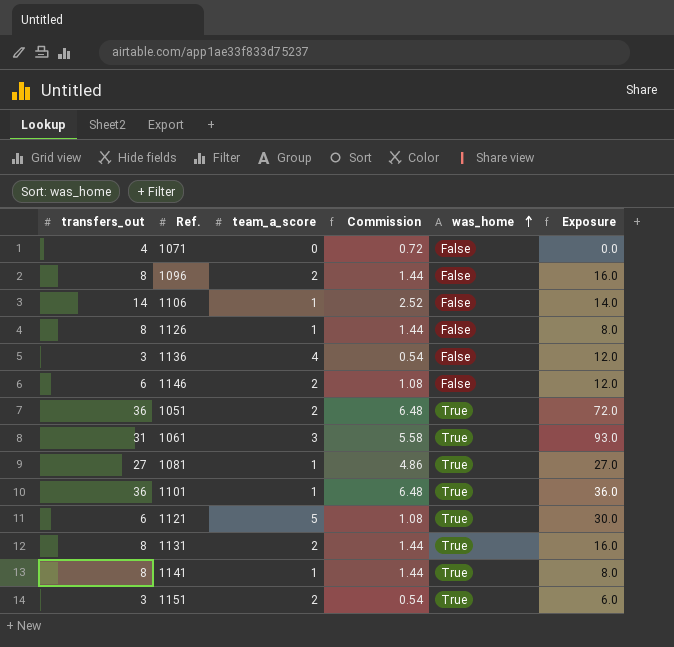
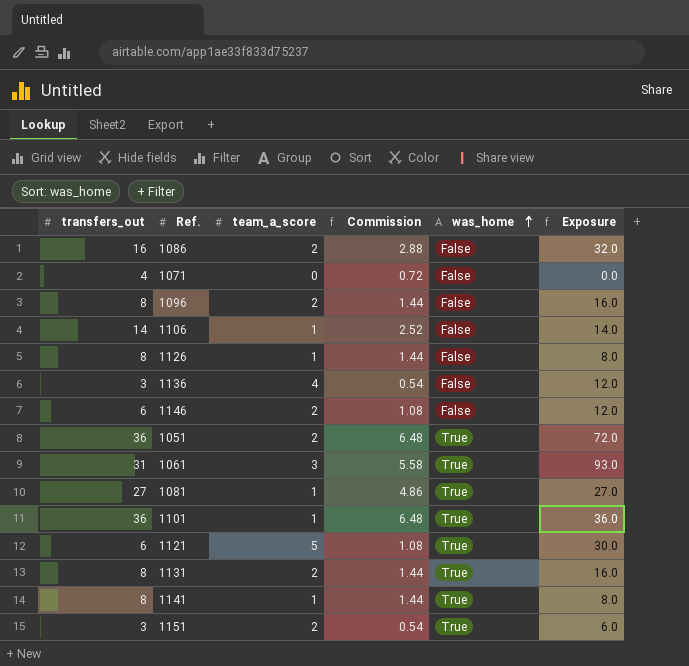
row 1086: none -> 16 | 2 | 2.88 | False | 32.0

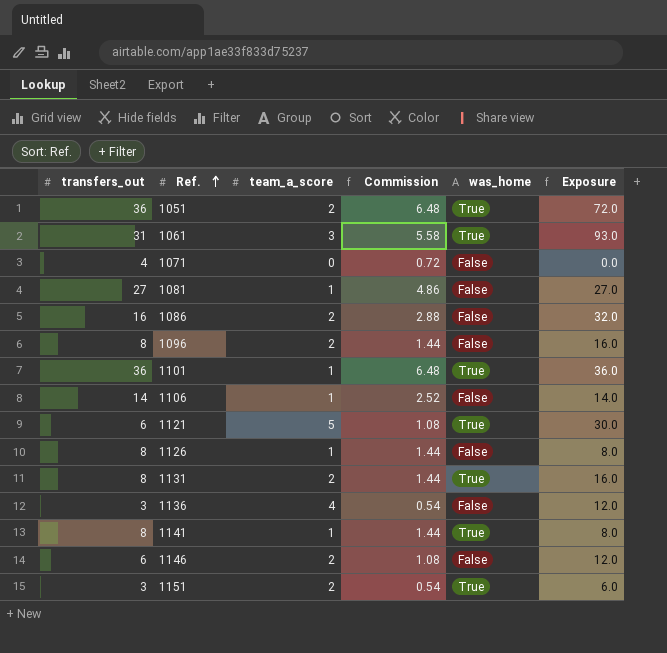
row order: was_home ascending -> Ref. ascending
1081 | was_home: True -> False

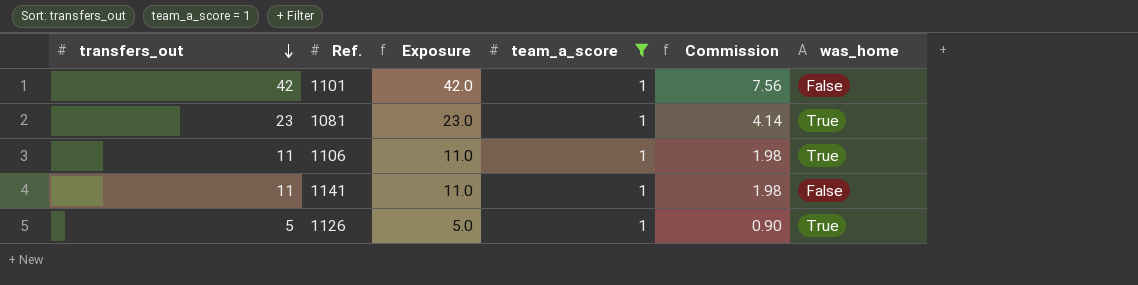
filter: none -> team_a_score = 1
row order: Ref. ascending -> transfers_out descending
column Exposure | position: 6 -> 3
1101 | transfers_out: 36 -> 42
1101 | Exposure: 36.0 -> 42.0
1101 | Commission: 6.48 -> 7.56
1101 | was_home: True -> False
1081 | transfers_out: 27 -> 23
1081 | Exposure: 27.0 -> 23.0
1081 | Commission: 4.86 -> 4.14
1081 | was_home: False -> True
1106 | transfers_out: 14 -> 11
1106 | Exposure: 14.0 -> 11.0
1106 | Commission: 2.52 -> 1.98
1106 | was_home: False -> True
1141 | transfers_out: 8 -> 11
1141 | Exposure: 8.0 -> 11.0
1141 | Commission: 1.44 -> 1.98
1141 | was_home: True -> False
1126 | transfers_out: 8 -> 5
1126 | Exposure: 8.0 -> 5.0
1126 | Commission: 1.44 -> 0.90
1126 | was_home: False -> True

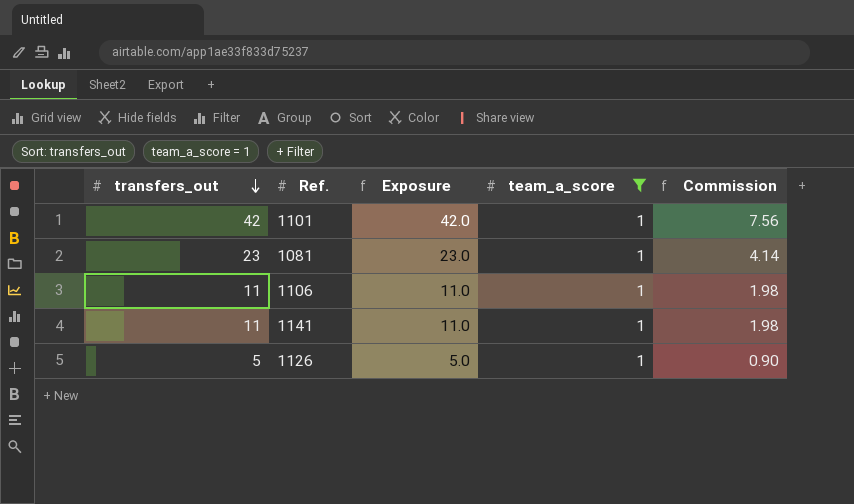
column was_home | position: 6 -> none

